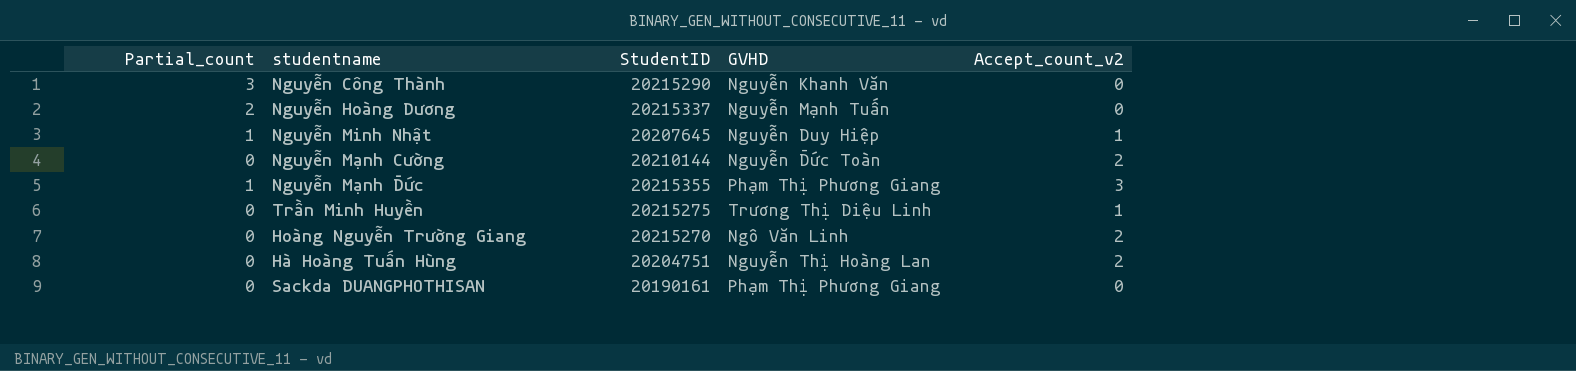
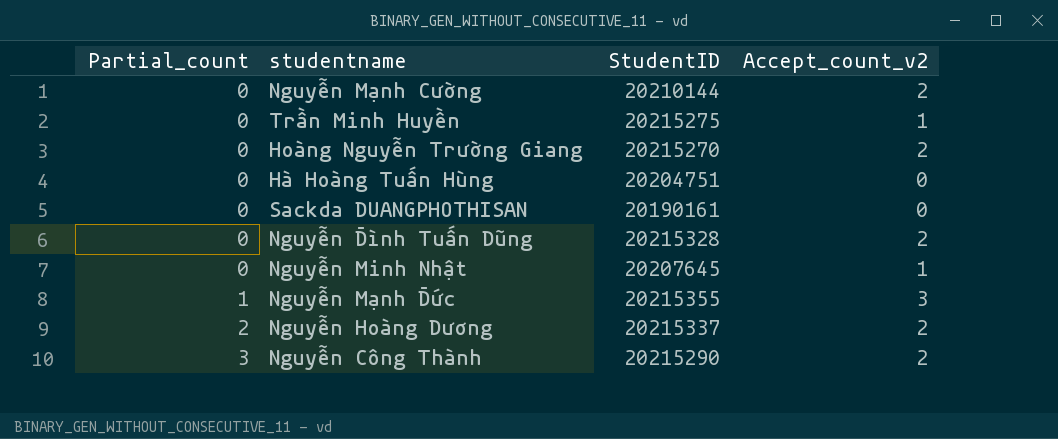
row order: none -> Partial_count ascending
column GVHD | position: 4 -> none
Hà Hoàng Tuấn Hùng | Accept_count_v2: 2 -> 0
row Nguyễn Đình Tuấn Dũng: none -> 0 | 20215328 | 2
Nguyễn Minh Nhật | Partial_count: 1 -> 0
Nguyễn Hoàng Dương | Accept_count_v2: 0 -> 2
Nguyễn Công Thành | Accept_count_v2: 0 -> 2

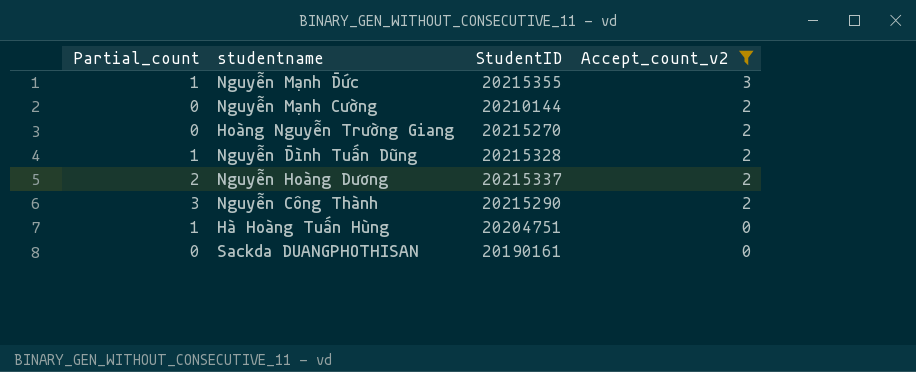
filter: none -> Accept_count_v2 != 1
row order: Partial_count ascending -> Accept_count_v2 descending
Nguyễn Đình Tuấn Dũng | Partial_count: 0 -> 1
Hà Hoàng Tuấn Hùng | Partial_count: 0 -> 1

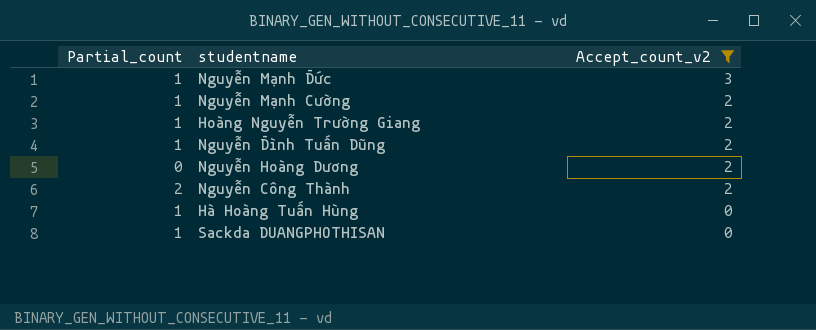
column StudentID | position: 3 -> none
Nguyễn Mạnh Cường | Partial_count: 0 -> 1
Hoàng Nguyễn Trường Giang | Partial_count: 0 -> 1
Nguyễn Hoàng Dương | Partial_count: 2 -> 0
Nguyễn Công Thành | Partial_count: 3 -> 2
Sackda DUANGPHOTHISAN | Partial_count: 0 -> 1

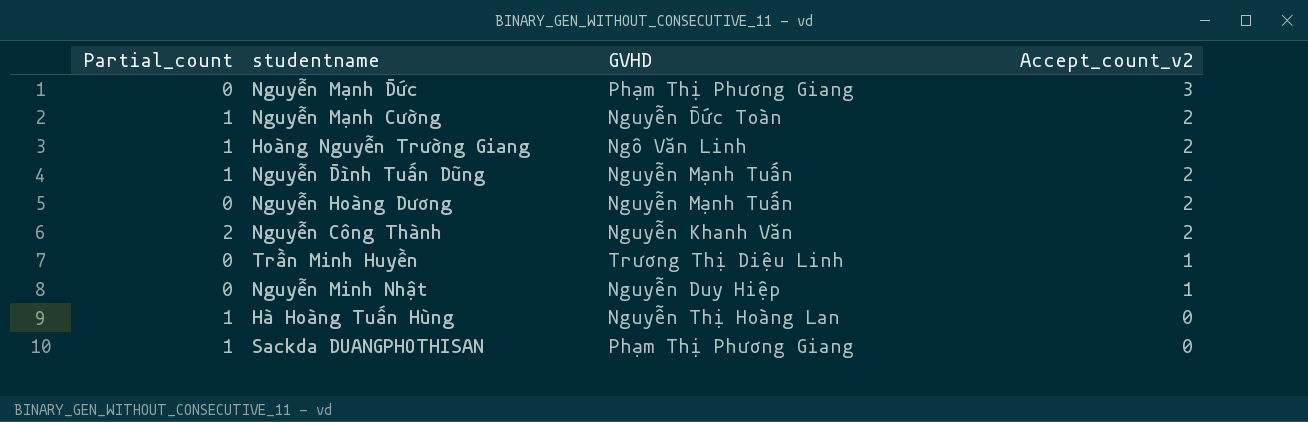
filter: Accept_count_v2 != 1 -> none
column GVHD | position: none -> 3
Nguyễn Mạnh Đức | Partial_count: 1 -> 0

